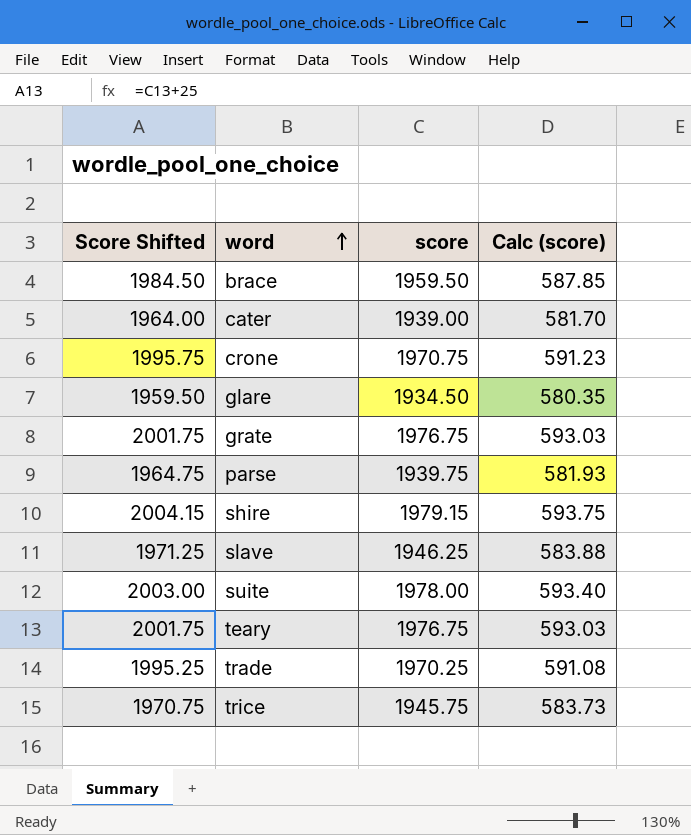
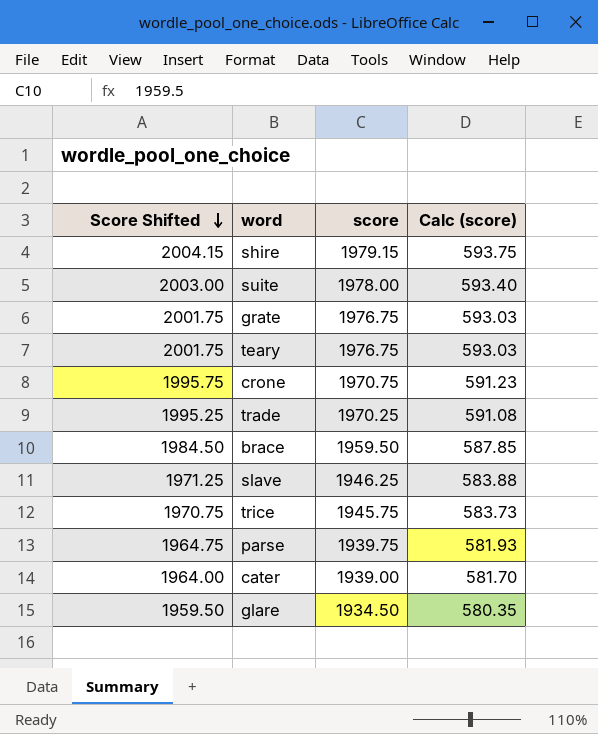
row order: word ascending -> Score Shifted descending

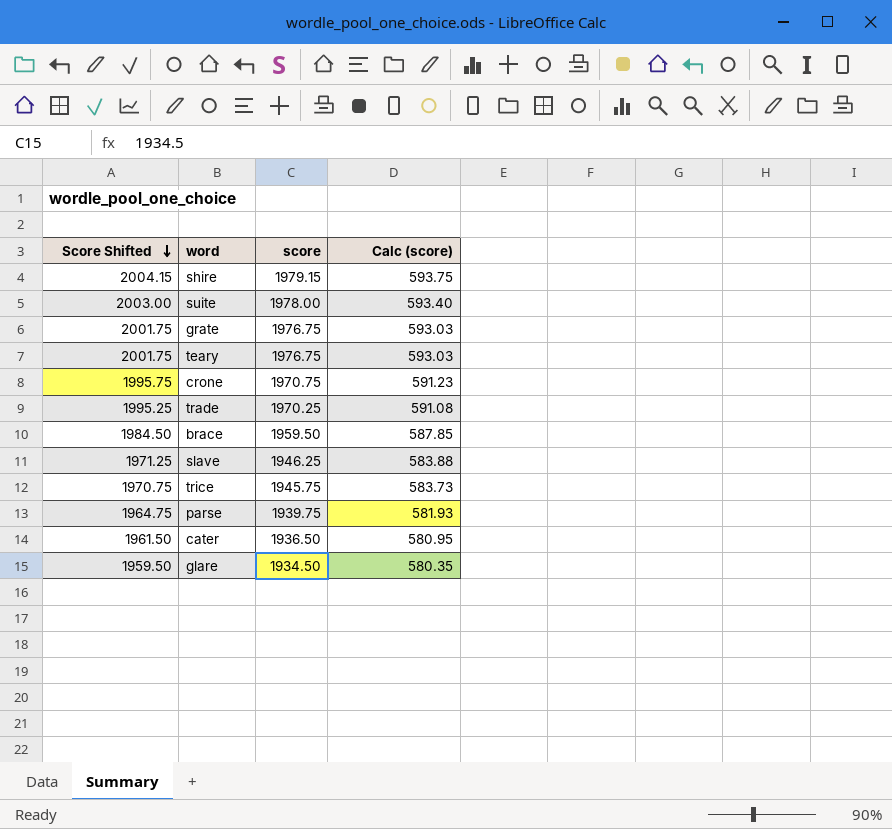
cater | Score Shifted: 1964.00 -> 1961.50
cater | score: 1939.00 -> 1936.50
cater | Calc (score): 581.70 -> 580.95

